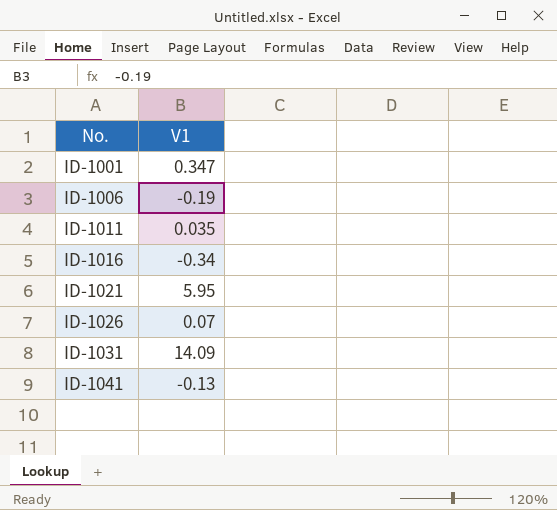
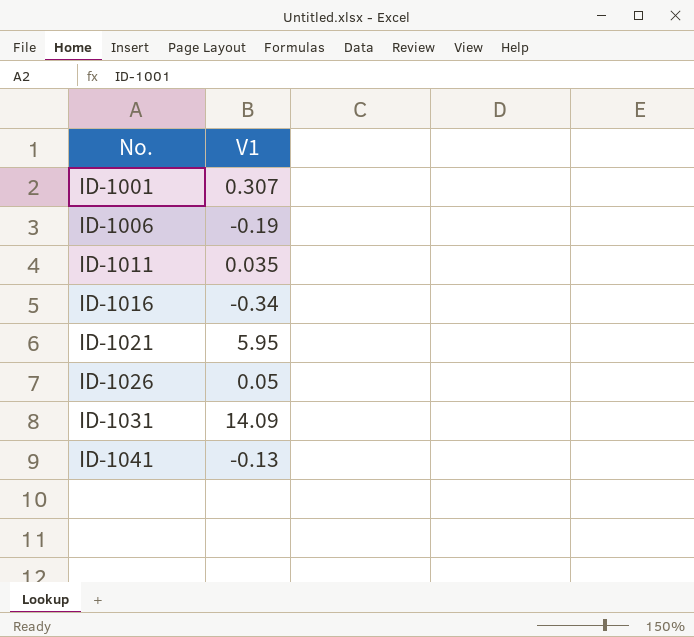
ID-1001 | V1: 0.347 -> 0.307
ID-1026 | V1: 0.07 -> 0.05

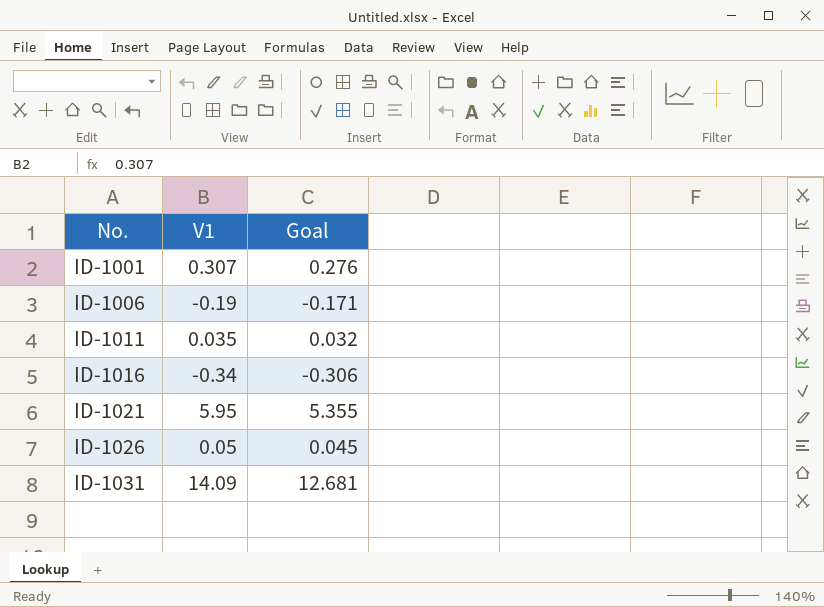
column Goal | formula: none -> [V1] * 0.9
row ID-1041: -0.13 -> none

